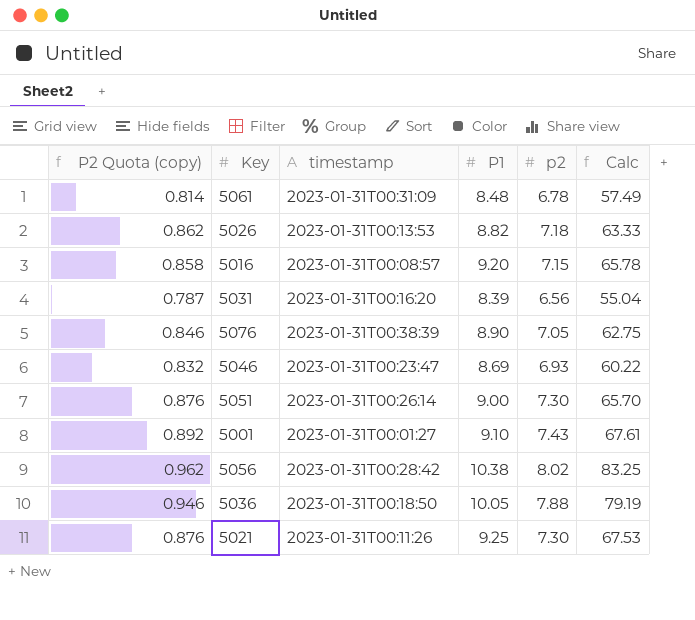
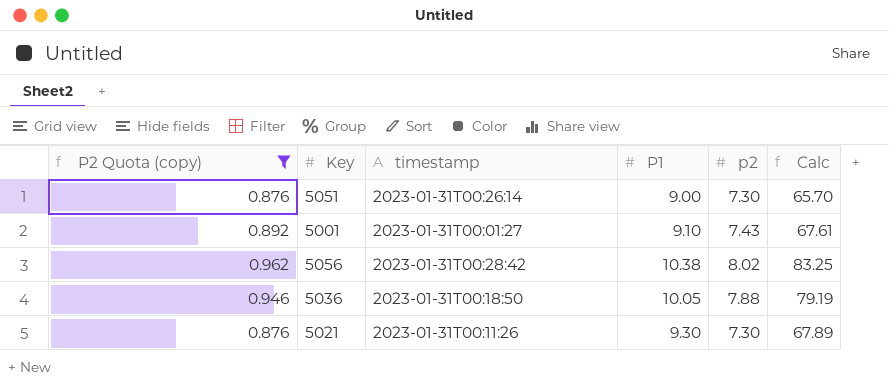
filter: none -> P2 Quota (copy) >= 0.876
5021 | P1: 9.25 -> 9.30
5021 | Calc: 67.53 -> 67.89

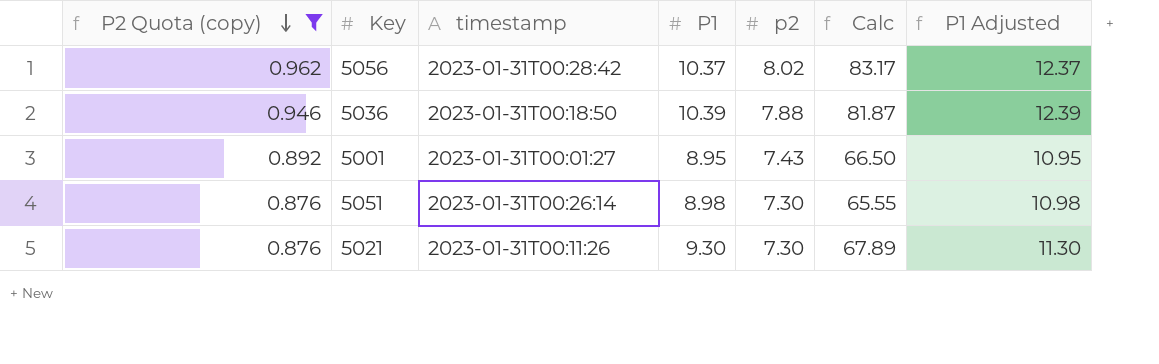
row order: none -> P2 Quota (copy) descending
column P1 Adjusted | formula: none -> [P1] + 2
5056 | P1: 10.38 -> 10.37
5056 | Calc: 83.25 -> 83.17
5036 | P1: 10.05 -> 10.39
5036 | Calc: 79.19 -> 81.87
5001 | P1: 9.10 -> 8.95
5001 | Calc: 67.61 -> 66.50
5051 | P1: 9.00 -> 8.98
5051 | Calc: 65.70 -> 65.55

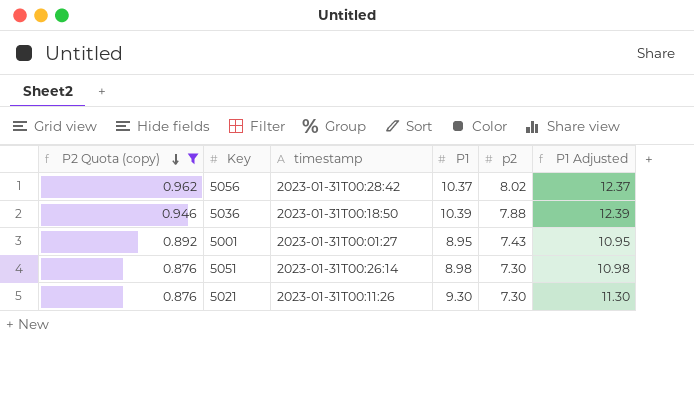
column Calc | formula: [P1] * [p2] -> none

